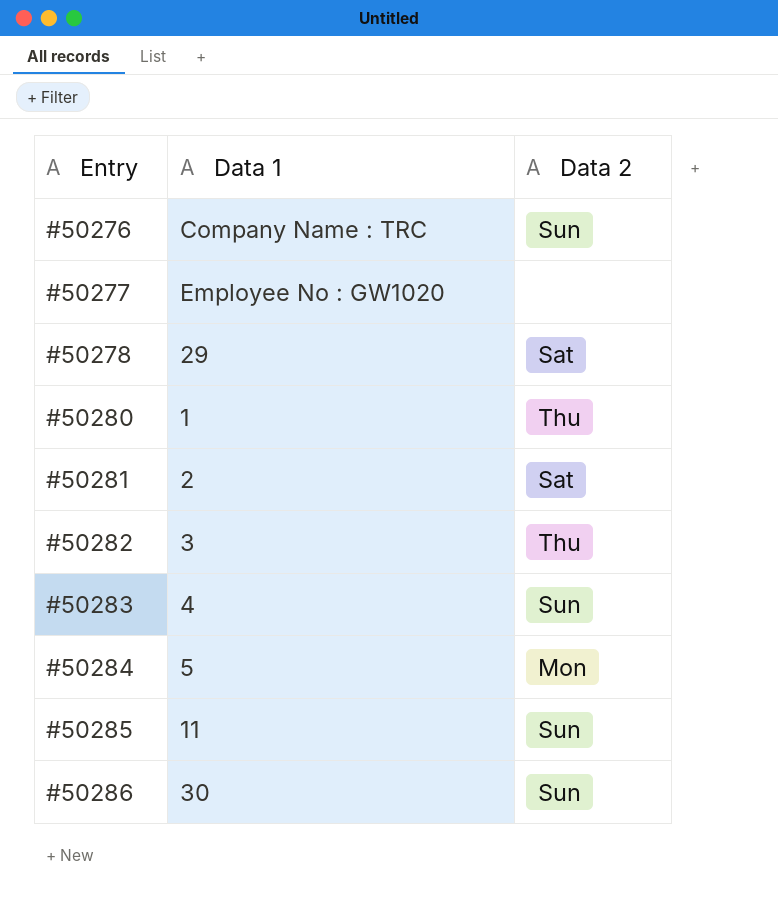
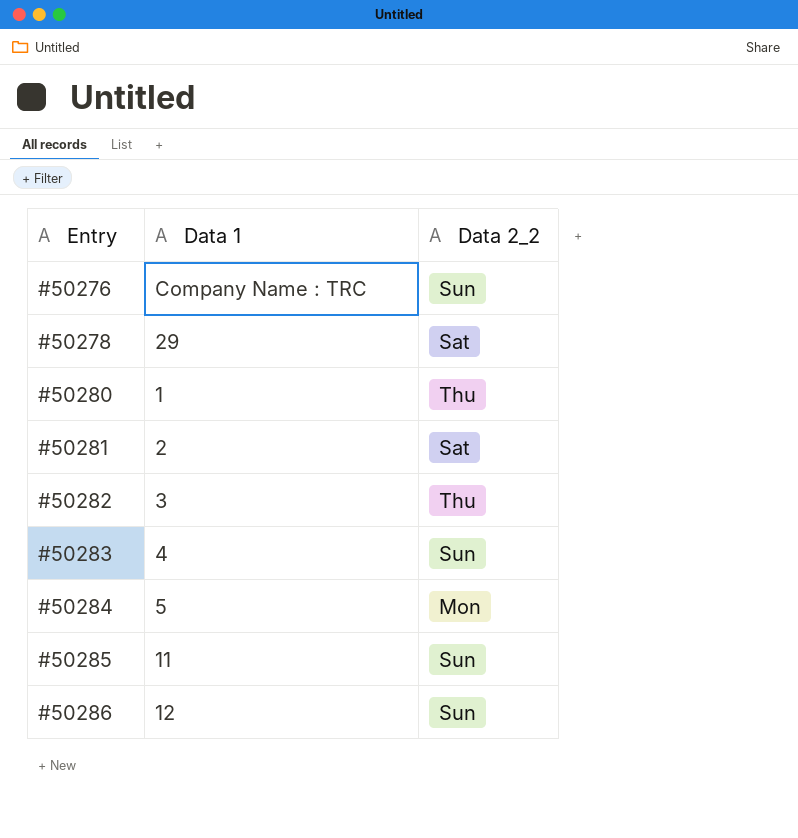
column name: Data 2 -> Data 2_2
row #50277: Employee No : GW1020 | none -> none
#50286 | Data 1: 30 -> 12

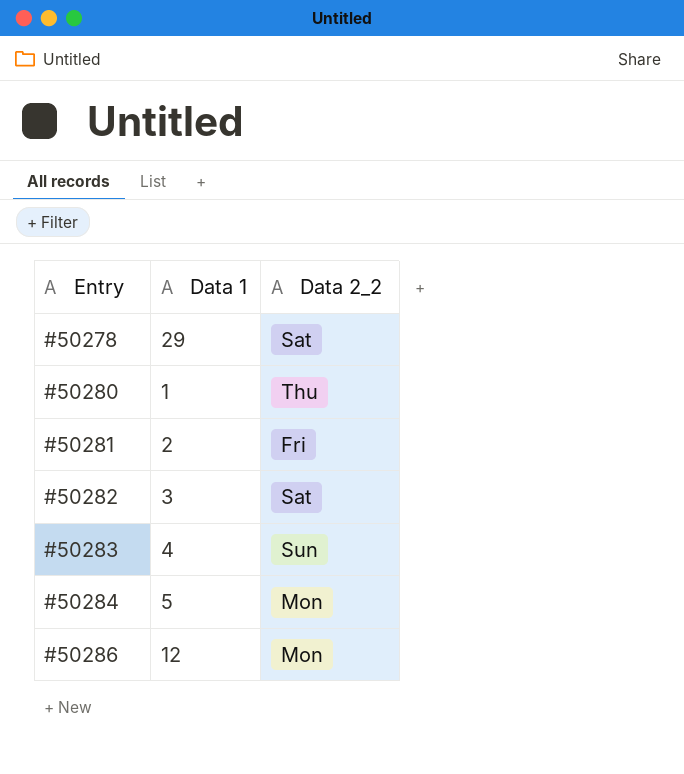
row #50276: Company Name : TRC | Sun -> none
row #50285: 11 | Sun -> none
#50281 | Data 2_2: Sat -> Fri
#50282 | Data 2_2: Thu -> Sat
#50286 | Data 2_2: Sun -> Mon

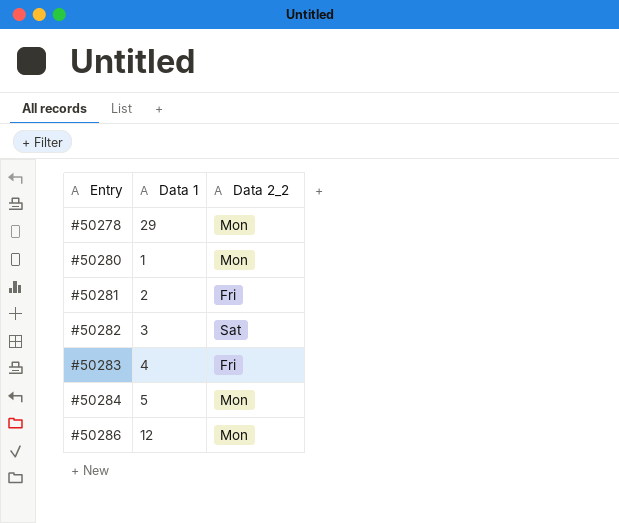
#50278 | Data 2_2: Sat -> Mon
#50280 | Data 2_2: Thu -> Mon
#50283 | Data 2_2: Sun -> Fri

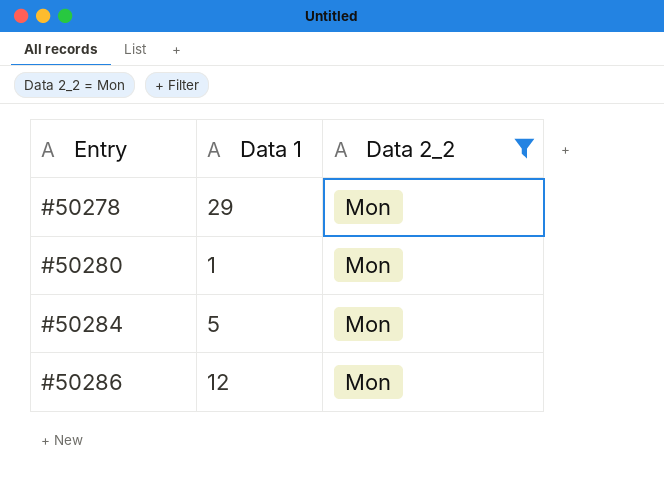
filter: none -> Data 2_2 = Mon

